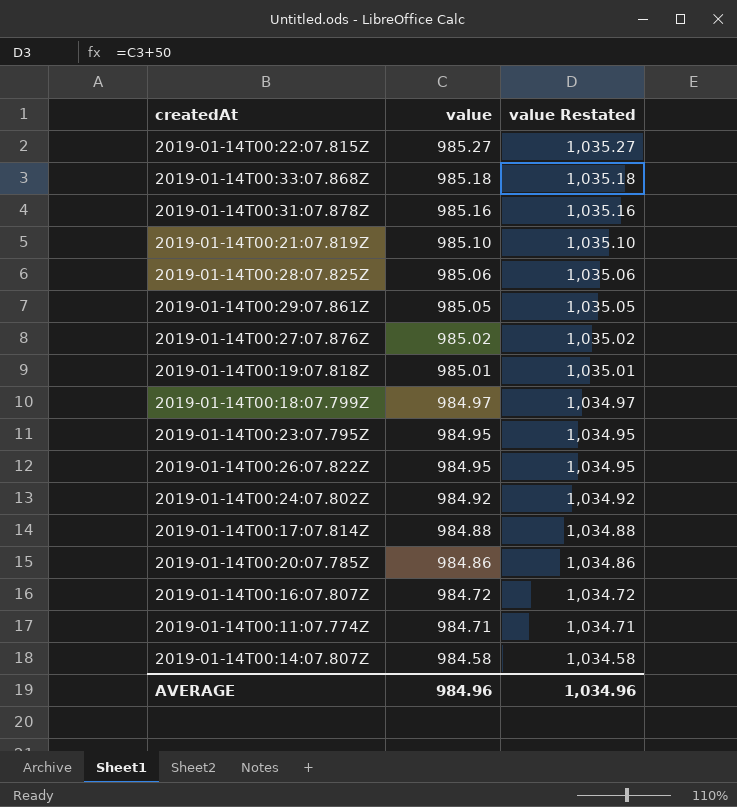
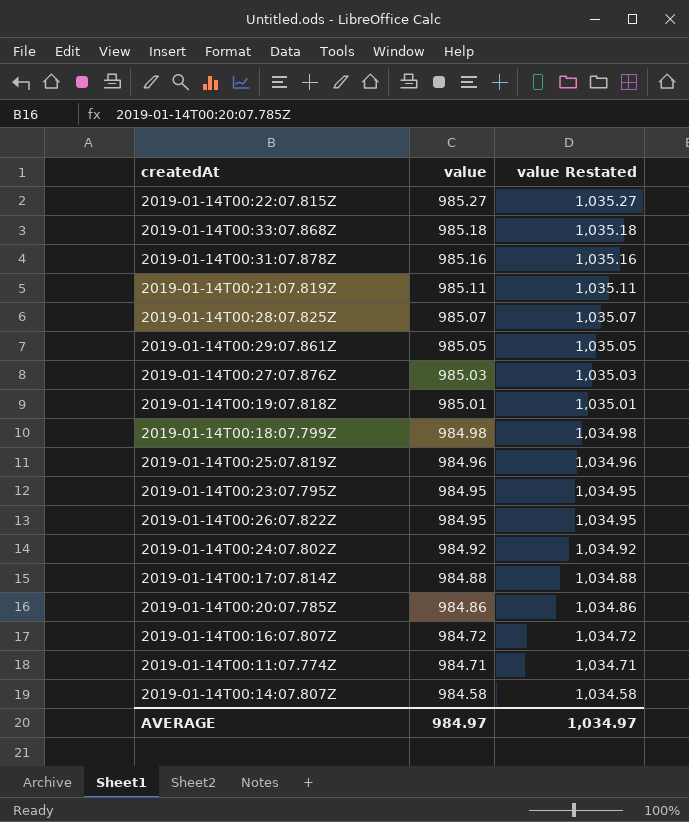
2019-01-14T00:21:07.819Z | value: 985.10 -> 985.11
2019-01-14T00:21:07.819Z | value Restated: 1,035.10 -> 1,035.11
2019-01-14T00:28:07.825Z | value: 985.06 -> 985.07
2019-01-14T00:28:07.825Z | value Restated: 1,035.06 -> 1,035.07
2019-01-14T00:27:07.876Z | value: 985.02 -> 985.03
2019-01-14T00:27:07.876Z | value Restated: 1,035.02 -> 1,035.03
2019-01-14T00:18:07.799Z | value: 984.97 -> 984.98
2019-01-14T00:18:07.799Z | value Restated: 1,034.97 -> 1,034.98
row 2019-01-14T00:25:07.819Z: none -> 984.96 | 1,034.96
AVERAGE | value: 984.96 -> 984.97
AVERAGE | value Restated: 1,034.96 -> 1,034.97

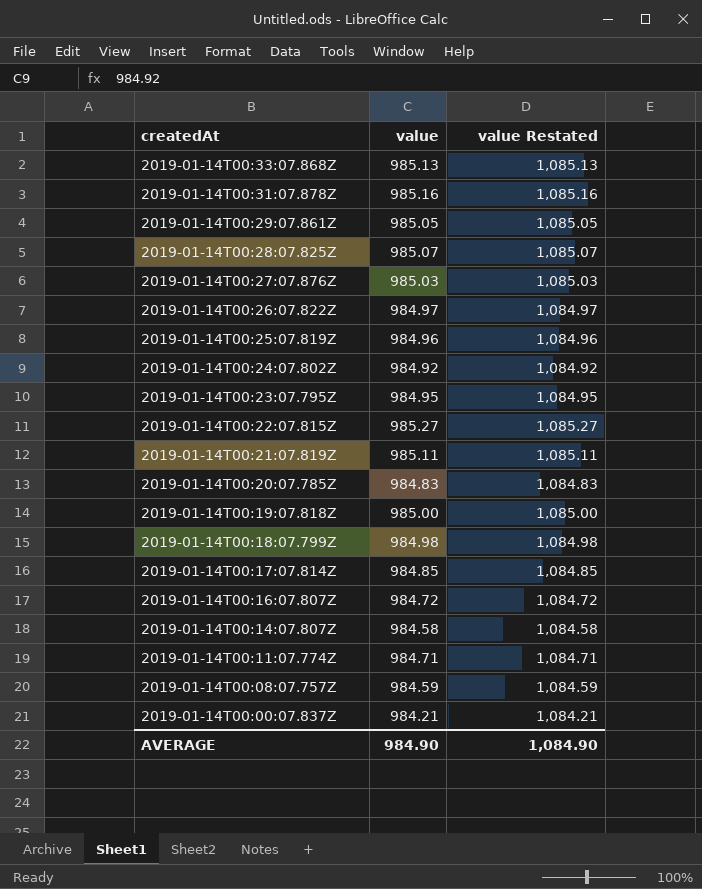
row order: value descending -> createdAt descending
column value Restated | formula: [value] + 50 -> [value] + 100
2019-01-14T00:33:07.868Z | value: 985.18 -> 985.13
2019-01-14T00:26:07.822Z | value: 984.95 -> 984.97
2019-01-14T00:20:07.785Z | value: 984.86 -> 984.83
2019-01-14T00:19:07.818Z | value: 985.01 -> 985.00
2019-01-14T00:17:07.814Z | value: 984.88 -> 984.85
row 2019-01-14T00:08:07.757Z: none -> 984.59 | 1,084.59
row 2019-01-14T00:00:07.837Z: none -> 984.21 | 1,084.21
AVERAGE | value: 984.97 -> 984.90
AVERAGE | value Restated: 1,034.97 -> 1,084.90

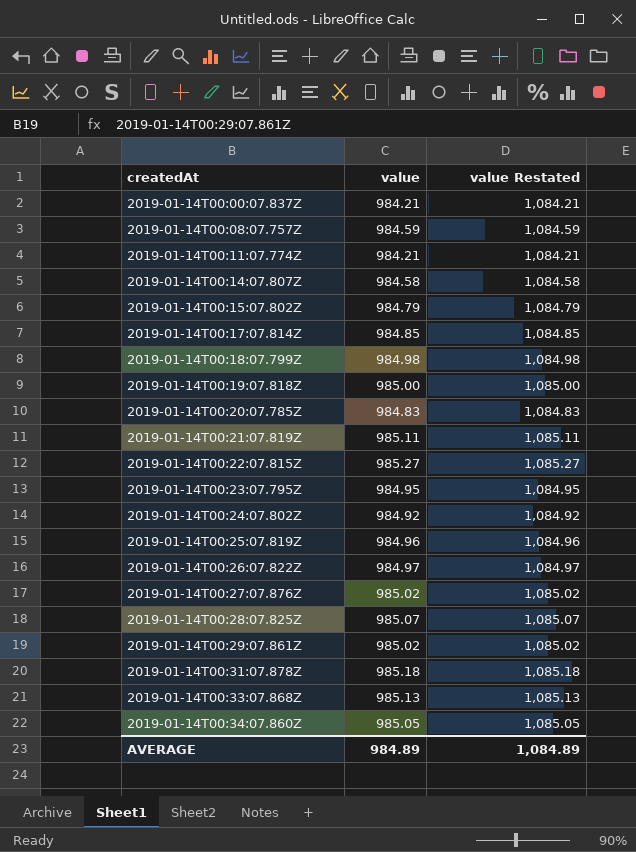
row order: createdAt descending -> createdAt ascending
row 2019-01-14T00:16:07.807Z: 984.72 | 1,084.72 -> none
2019-01-14T00:11:07.774Z | value: 984.71 -> 984.21
2019-01-14T00:11:07.774Z | value Restated: 1,084.71 -> 1,084.21
row 2019-01-14T00:15:07.802Z: none -> 984.79 | 1,084.79
2019-01-14T00:27:07.876Z | value: 985.03 -> 985.02
2019-01-14T00:27:07.876Z | value Restated: 1,085.03 -> 1,085.02
2019-01-14T00:29:07.861Z | value: 985.05 -> 985.02
2019-01-14T00:29:07.861Z | value Restated: 1,085.05 -> 1,085.02
2019-01-14T00:31:07.878Z | value: 985.16 -> 985.18
2019-01-14T00:31:07.878Z | value Restated: 1,085.16 -> 1,085.18
row 2019-01-14T00:34:07.860Z: none -> 985.05 | 1,085.05
AVERAGE | value: 984.90 -> 984.89
AVERAGE | value Restated: 1,084.90 -> 1,084.89

